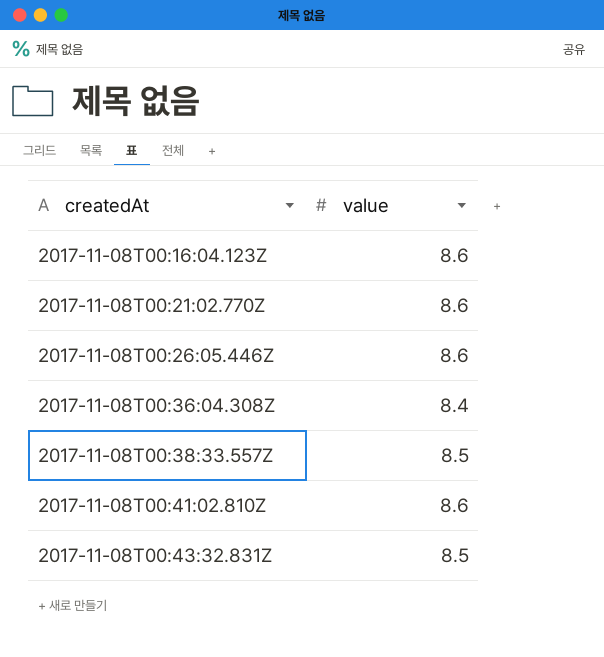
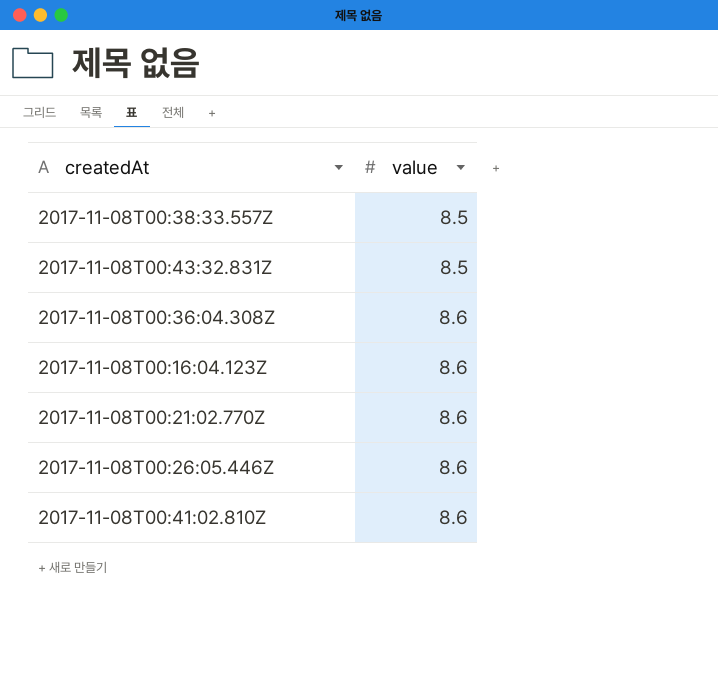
row order: createdAt ascending -> value ascending
2017-11-08T00:36:04.308Z | value: 8.4 -> 8.6

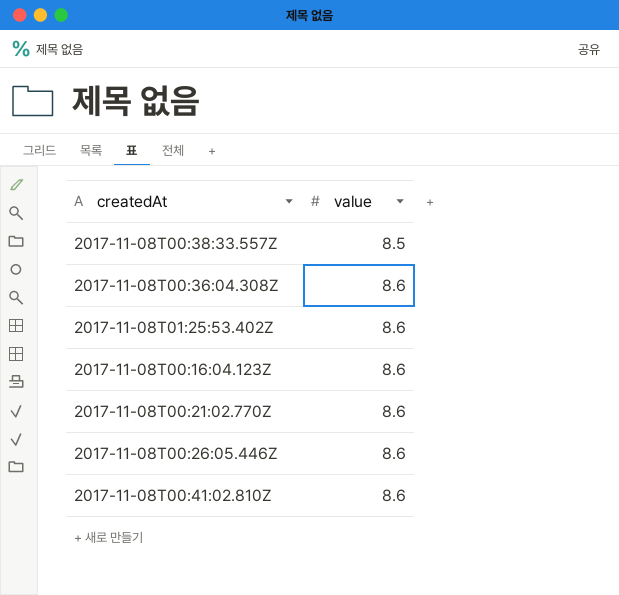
row 2017-11-08T00:43:32.831Z: 8.5 -> none
row 2017-11-08T01:25:53.402Z: none -> 8.6

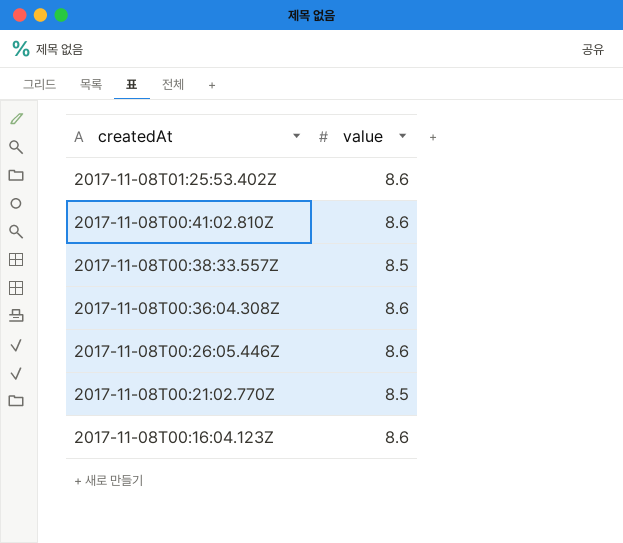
row order: value ascending -> createdAt descending
2017-11-08T00:21:02.770Z | value: 8.6 -> 8.5

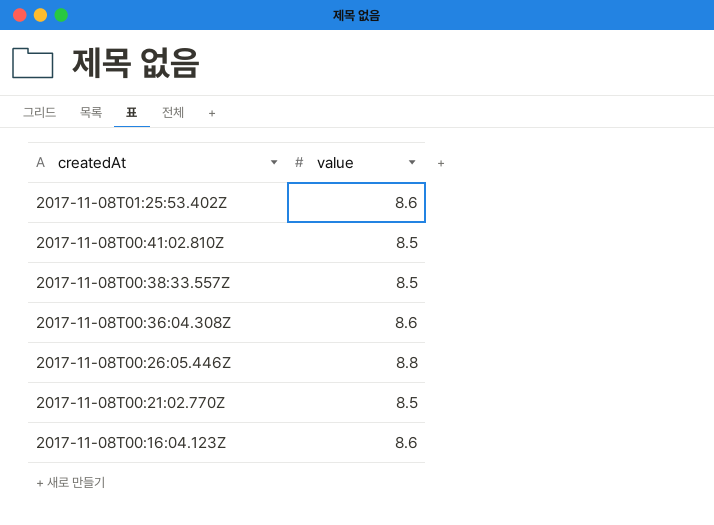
2017-11-08T00:41:02.810Z | value: 8.6 -> 8.5
2017-11-08T00:26:05.446Z | value: 8.6 -> 8.8

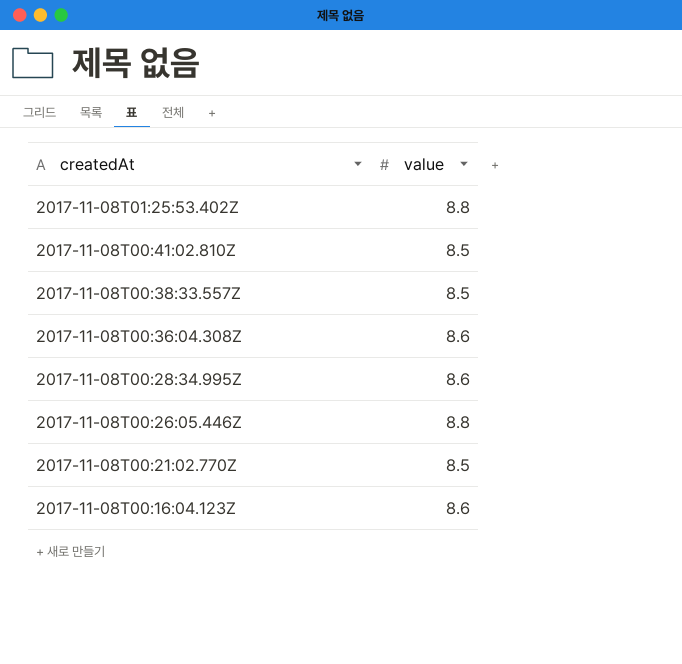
2017-11-08T01:25:53.402Z | value: 8.6 -> 8.8
row 2017-11-08T00:28:34.995Z: none -> 8.6

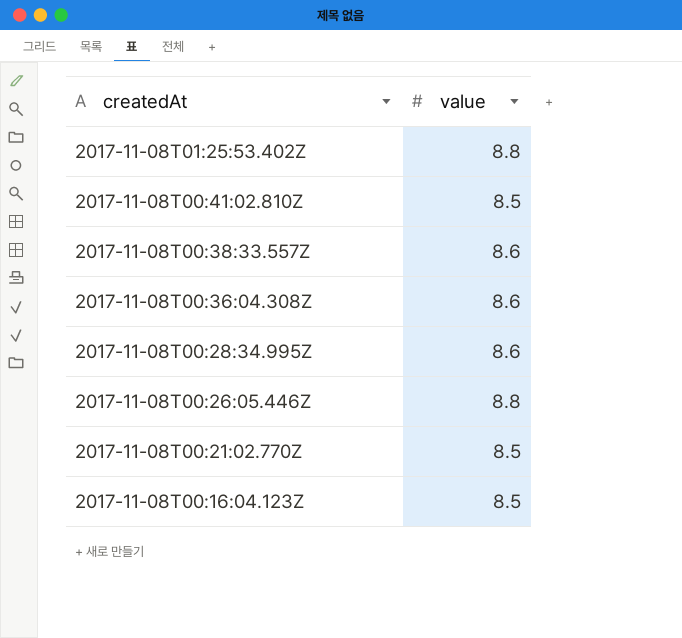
2017-11-08T00:38:33.557Z | value: 8.5 -> 8.6
2017-11-08T00:16:04.123Z | value: 8.6 -> 8.5

